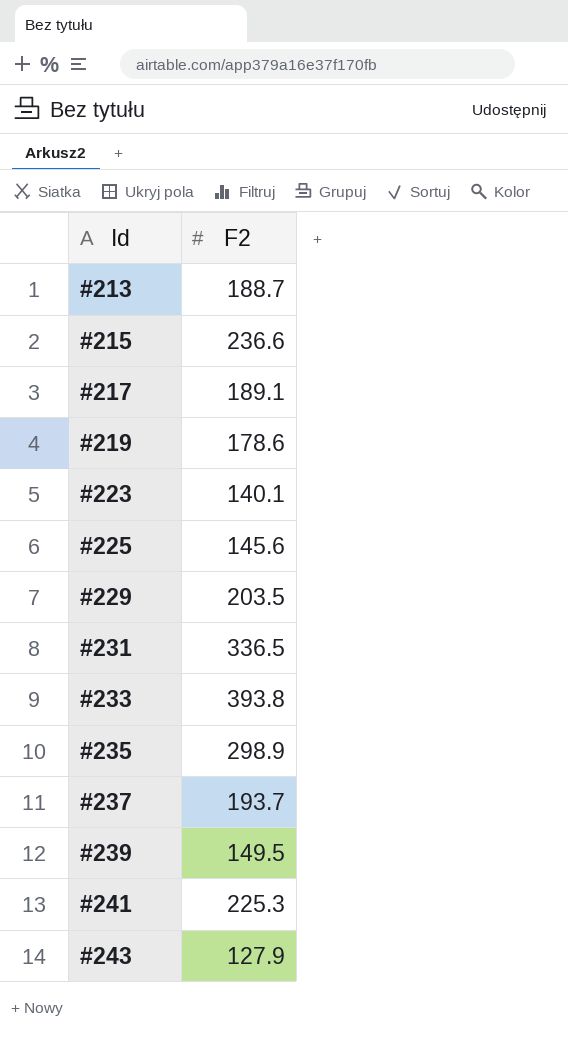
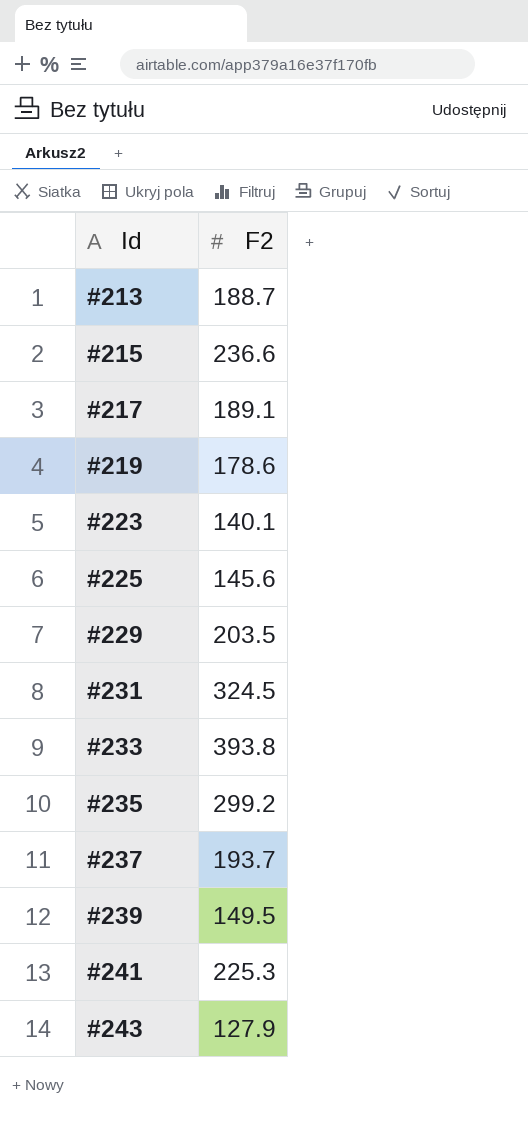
#231 | F2: 336.5 -> 324.5
#235 | F2: 298.9 -> 299.2

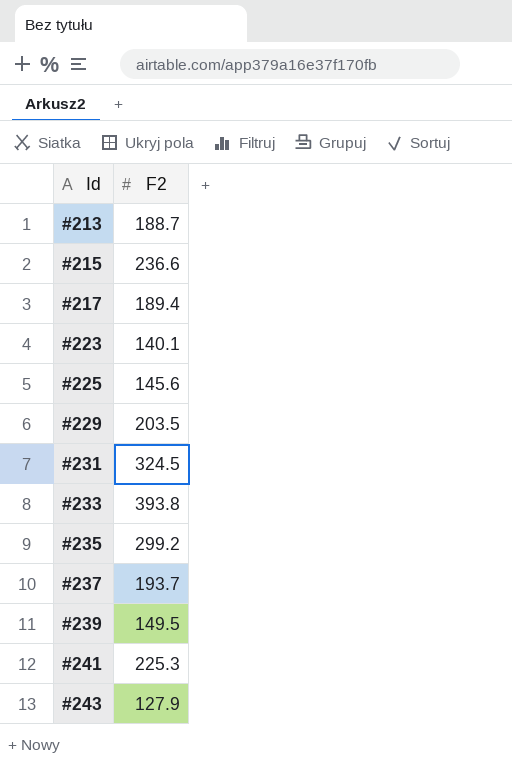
row #219: 178.6 -> none
#217 | F2: 189.1 -> 189.4

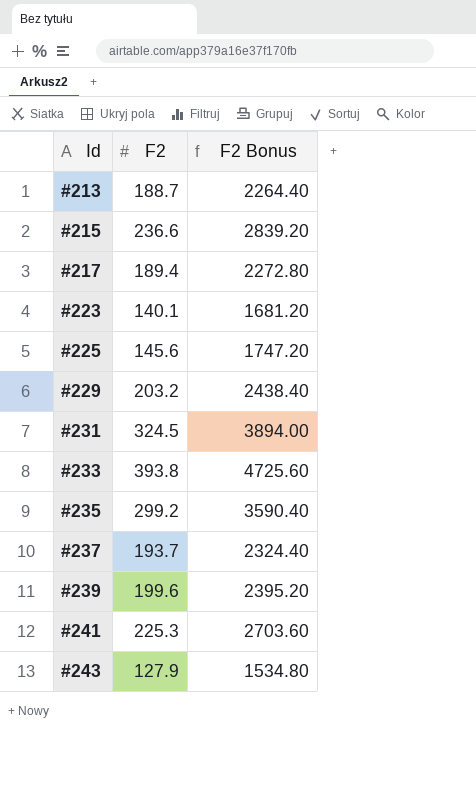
column F2 Bonus | formula: none -> [F2] * 12
#229 | F2: 203.5 -> 203.2
#239 | F2: 149.5 -> 199.6

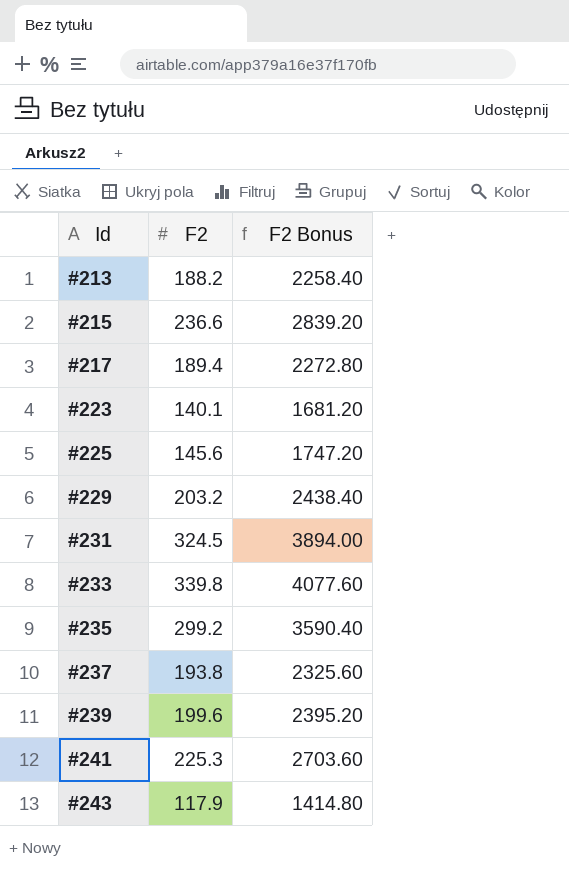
#213 | F2: 188.7 -> 188.2
#213 | F2 Bonus: 2264.40 -> 2258.40
#233 | F2: 393.8 -> 339.8
#233 | F2 Bonus: 4725.60 -> 4077.60
#237 | F2: 193.7 -> 193.8
#237 | F2 Bonus: 2324.40 -> 2325.60
#243 | F2: 127.9 -> 117.9
#243 | F2 Bonus: 1534.80 -> 1414.80

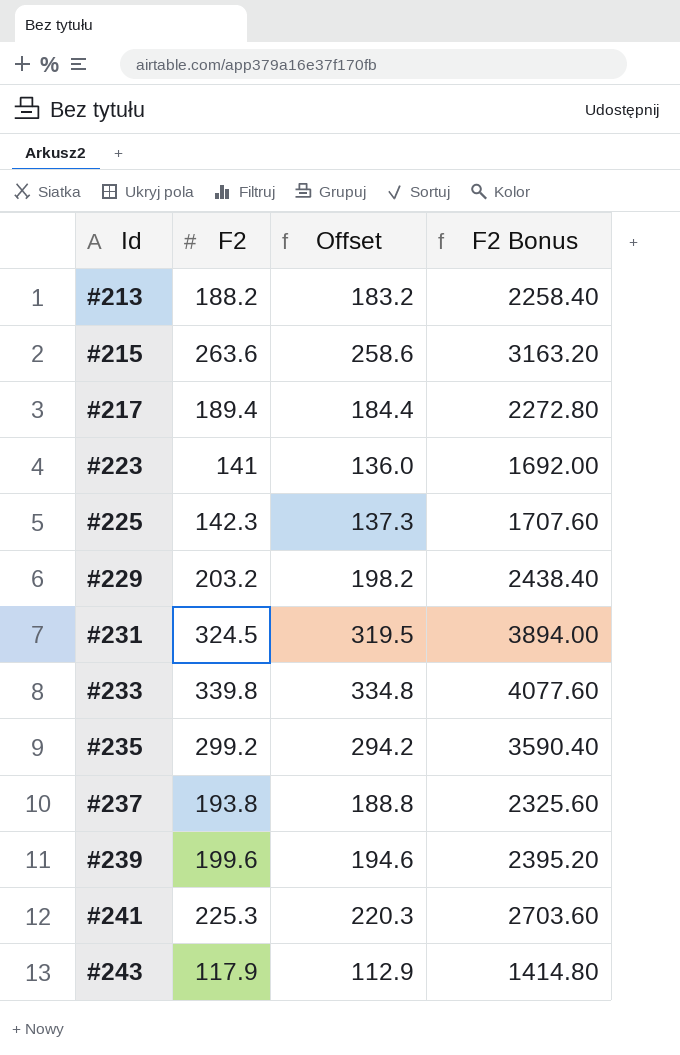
column Offset | formula: none -> [F2] - 5
#215 | F2: 236.6 -> 263.6
#215 | F2 Bonus: 2839.20 -> 3163.20
#223 | F2: 140.1 -> 141
#223 | F2 Bonus: 1681.20 -> 1692.00
#225 | F2: 145.6 -> 142.3
#225 | F2 Bonus: 1747.20 -> 1707.60

